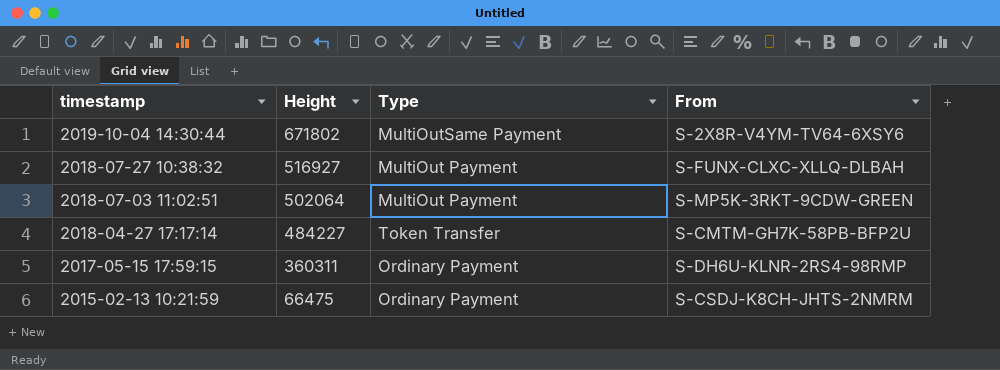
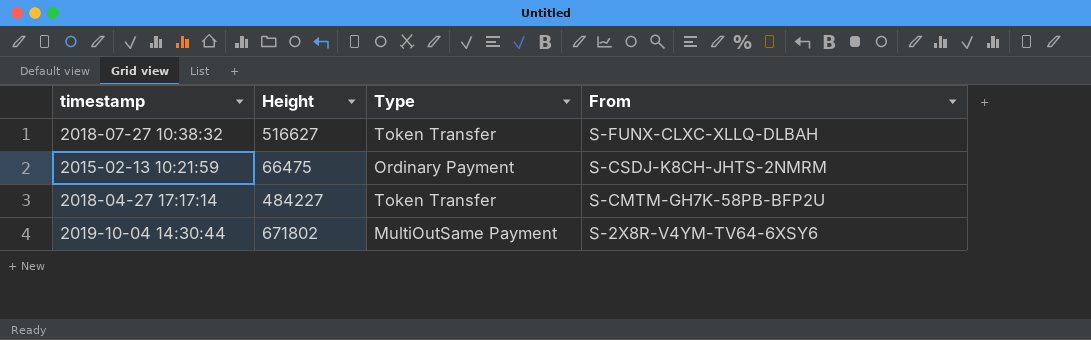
row order: timestamp descending -> From descending
row 2018-07-03 11:02:51: 502064 | MultiOut Payment | S-MP5K-3RKT-9CDW-GREEN -> none
row 2017-05-15 17:59:15: 360311 | Ordinary Payment | S-DH6U-KLNR-2RS4-98RMP -> none
2018-07-27 10:38:32 | Height: 516927 -> 516627
2018-07-27 10:38:32 | Type: MultiOut Payment -> Token Transfer

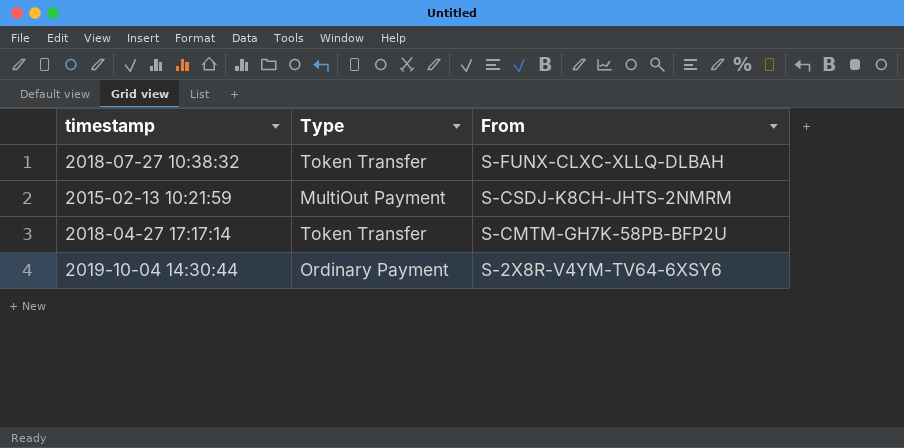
column Height | position: 2 -> none
2015-02-13 10:21:59 | Type: Ordinary Payment -> MultiOut Payment
2019-10-04 14:30:44 | Type: MultiOutSame Payment -> Ordinary Payment

